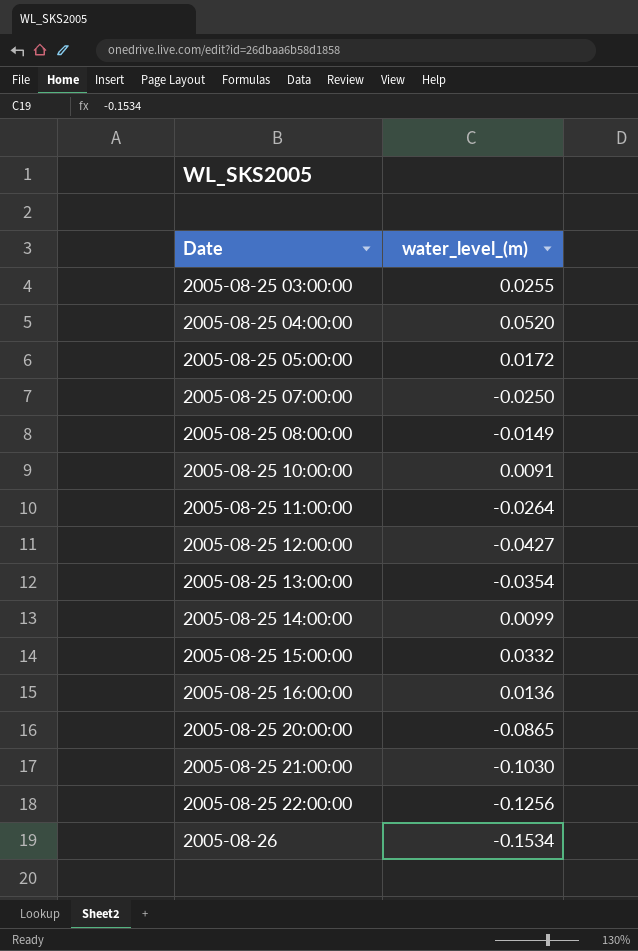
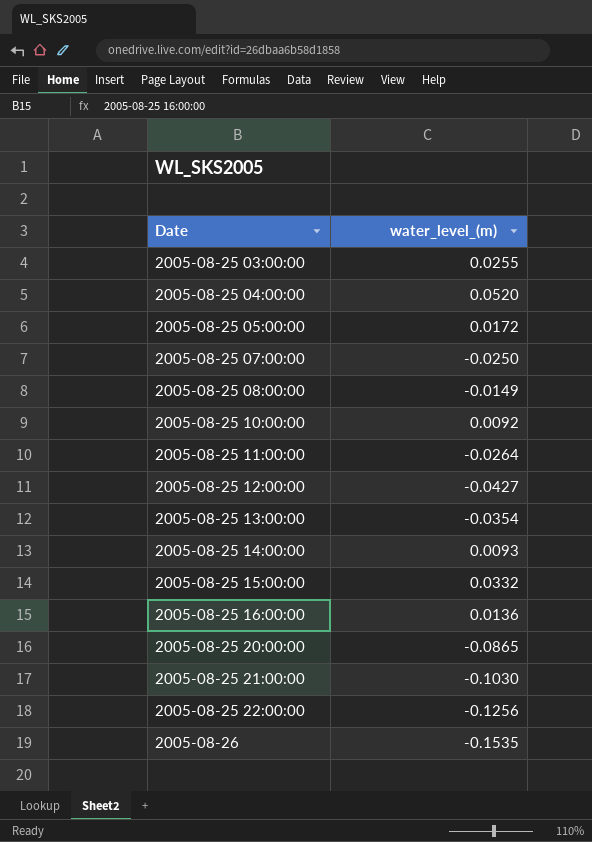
2005-08-25 10:00:00 | water_level_(m): 0.0091 -> 0.0092
2005-08-25 14:00:00 | water_level_(m): 0.0099 -> 0.0093
2005-08-26 | water_level_(m): -0.1534 -> -0.1535

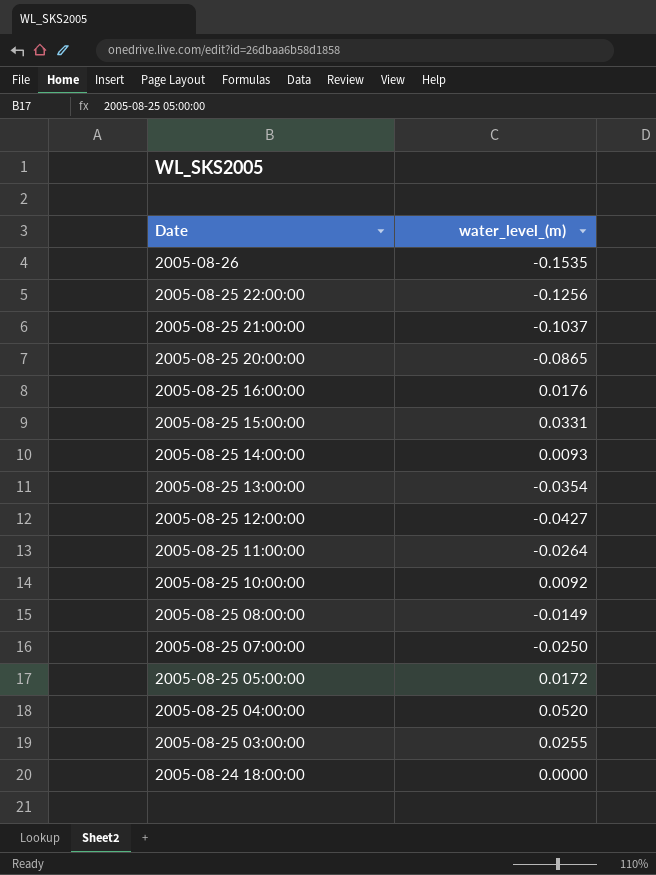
row order: Date ascending -> Date descending
2005-08-25 21:00:00 | water_level_(m): -0.1030 -> -0.1037
2005-08-25 16:00:00 | water_level_(m): 0.0136 -> 0.0176
2005-08-25 15:00:00 | water_level_(m): 0.0332 -> 0.0331
row 2005-08-24 18:00:00: none -> 0.0000

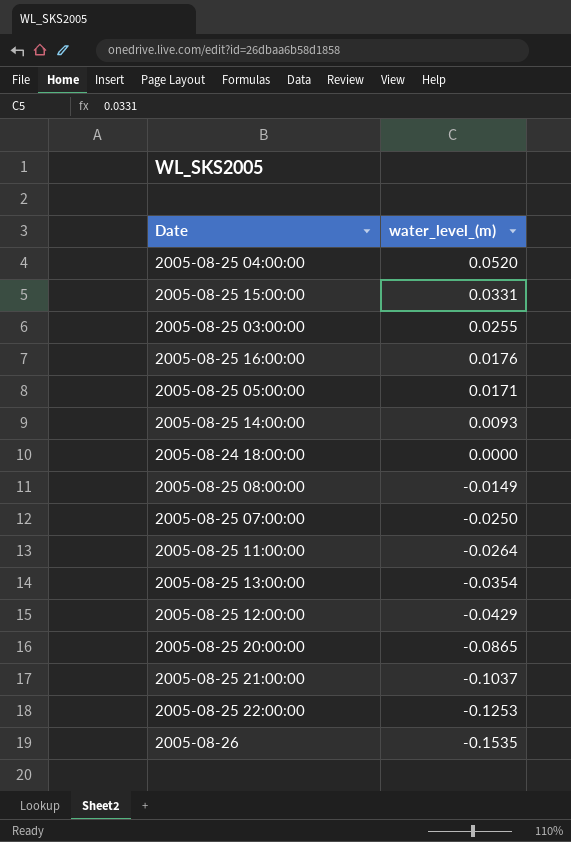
row order: Date descending -> water_level_(m) descending
row 2005-08-25 10:00:00: 0.0092 -> none
2005-08-25 05:00:00 | water_level_(m): 0.0172 -> 0.0171
2005-08-25 12:00:00 | water_level_(m): -0.0427 -> -0.0429
2005-08-25 22:00:00 | water_level_(m): -0.1256 -> -0.1253

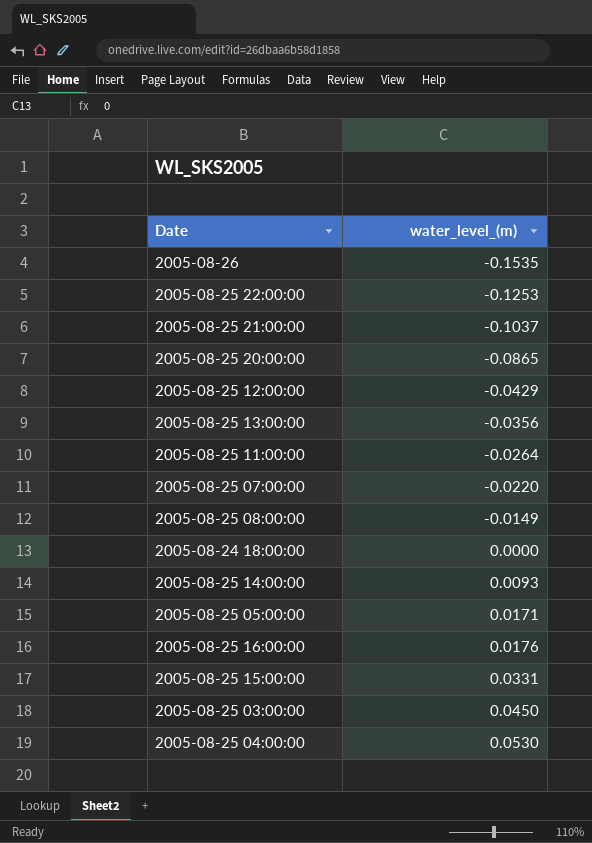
row order: water_level_(m) descending -> water_level_(m) ascending
2005-08-25 13:00:00 | water_level_(m): -0.0354 -> -0.0356
2005-08-25 07:00:00 | water_level_(m): -0.0250 -> -0.0220
2005-08-25 03:00:00 | water_level_(m): 0.0255 -> 0.0450
2005-08-25 04:00:00 | water_level_(m): 0.0520 -> 0.0530

